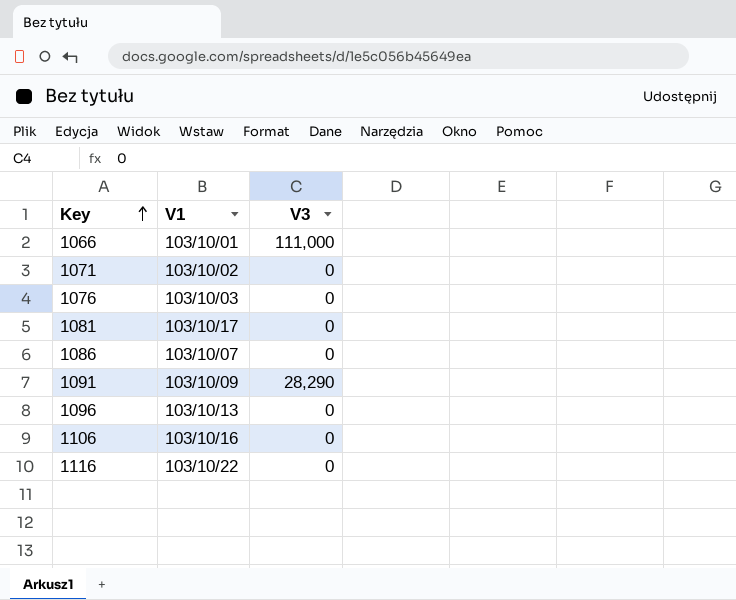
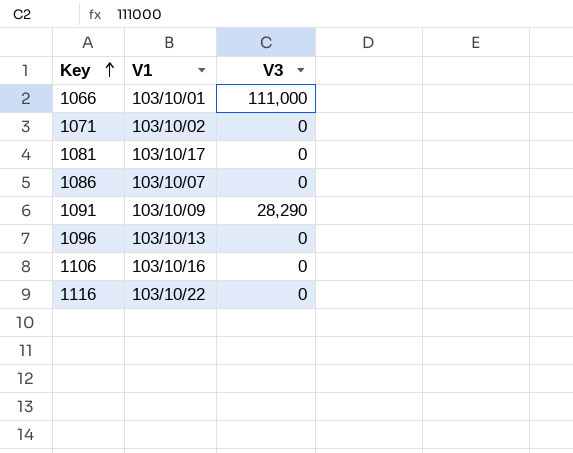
row 1076: 103/10/03 | 0 -> none

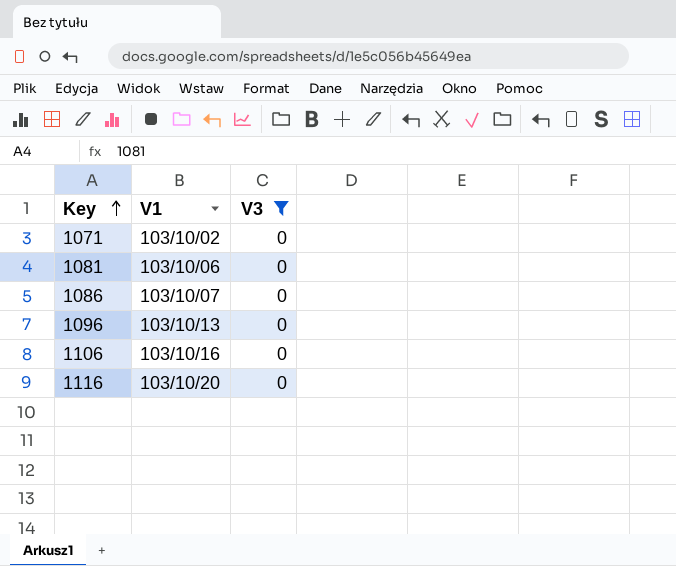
filter: none -> V3 = 0
1081 | V1: 103/10/17 -> 103/10/06
1116 | V1: 103/10/22 -> 103/10/20

